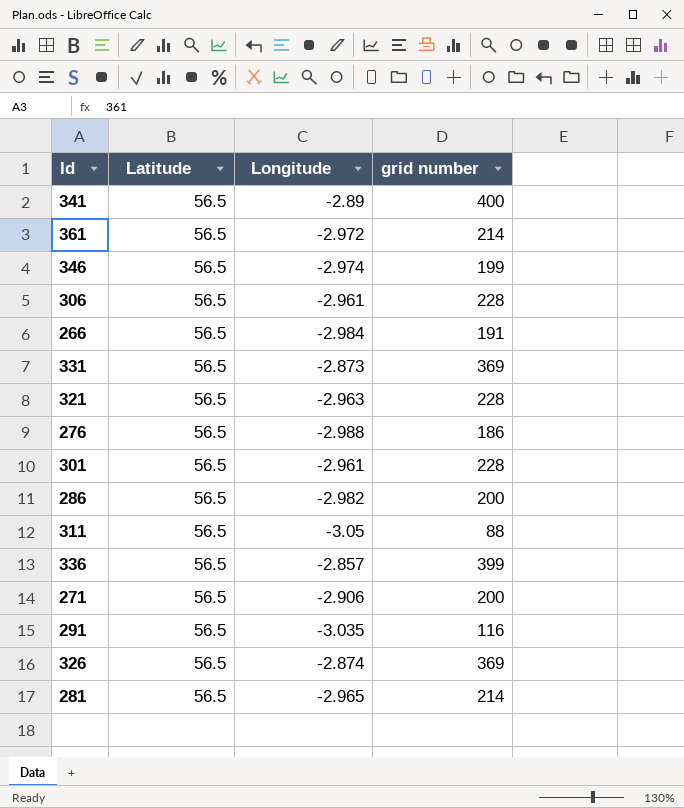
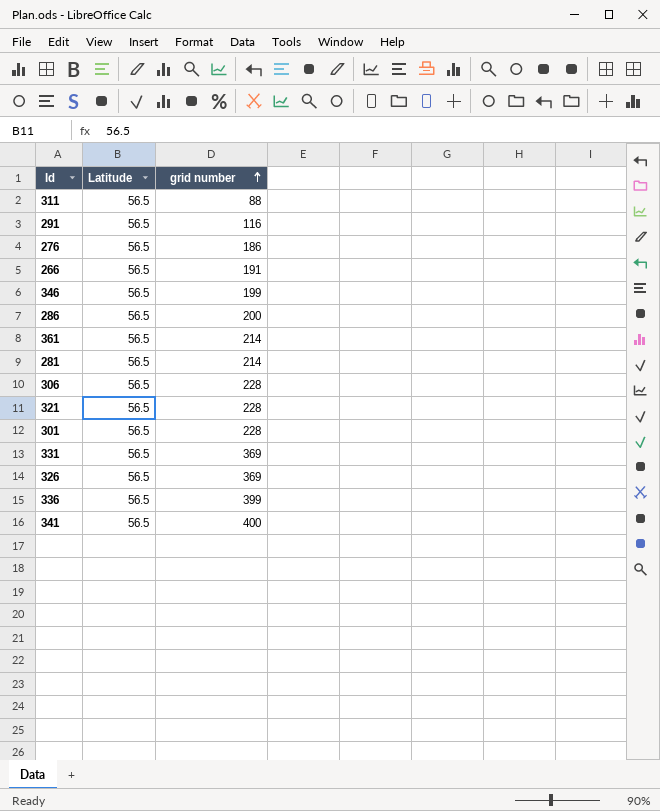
row order: none -> grid number ascending
column Longitude | position: 3 -> none
row 271: 56.5 | -2.906 | 200 -> none

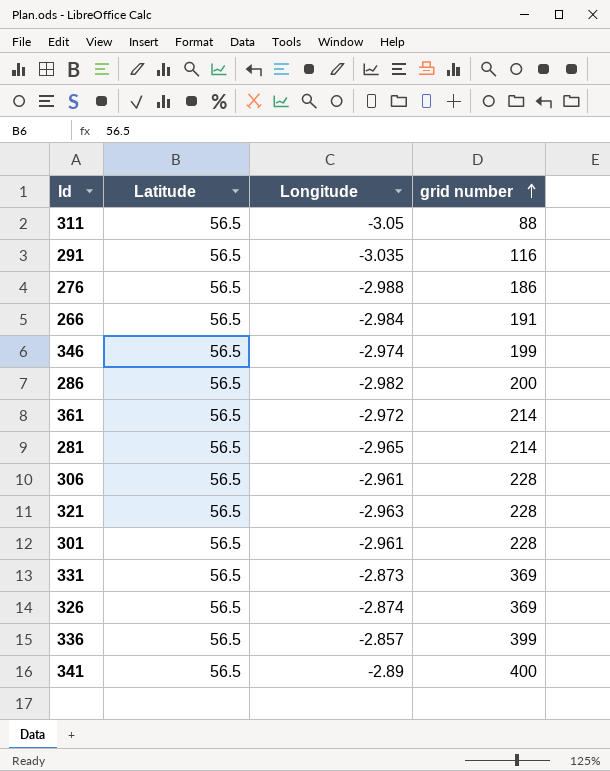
column Longitude | position: none -> 3

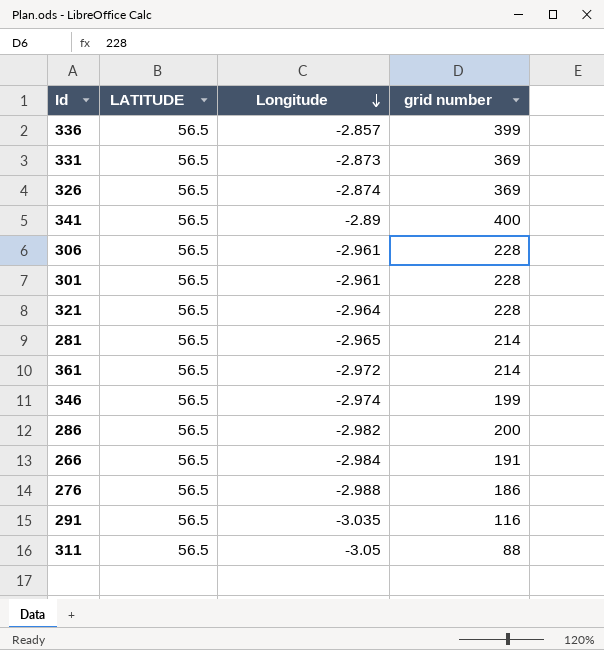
row order: grid number ascending -> Longitude descending
column name: Latitude -> LATITUDE
321 | Longitude: -2.963 -> -2.964

